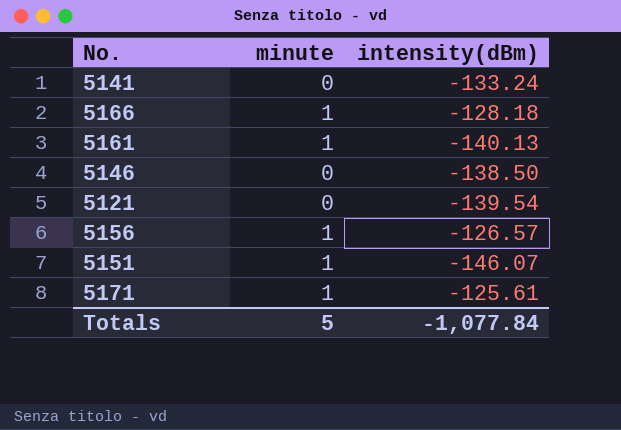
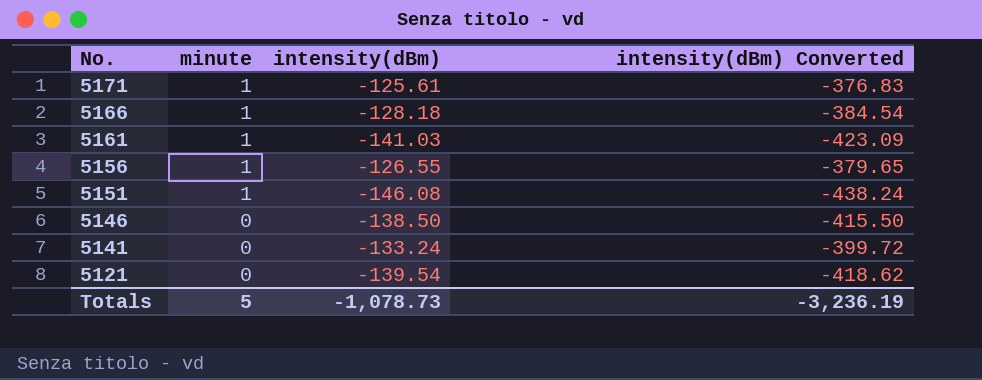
row order: none -> No. descending
column intensity(dBm) Converted | formula: none -> [intensity(dBm)] * 3
5161 | intensity(dBm): -140.13 -> -141.03
5156 | intensity(dBm): -126.57 -> -126.55
5151 | intensity(dBm): -146.07 -> -146.08
Totals | intensity(dBm): -1,077.84 -> -1,078.73

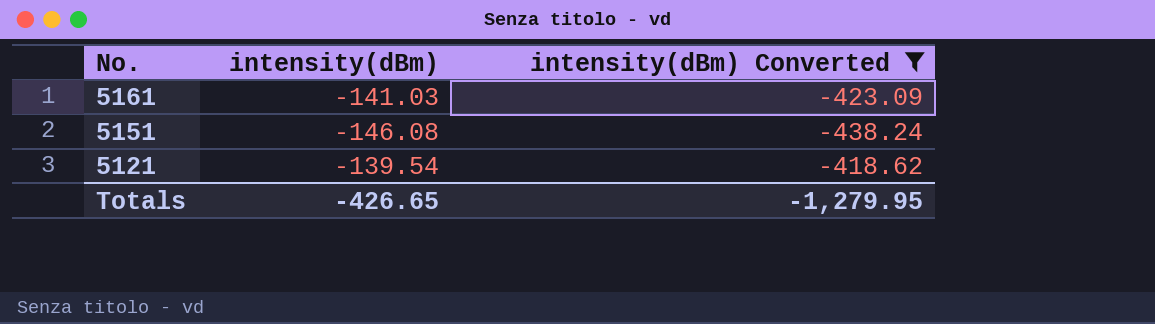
filter: none -> intensity(dBm) Converted <= -418.62
column minute | position: 2 -> none
Totals | intensity(dBm): -1,078.73 -> -426.65
Totals | intensity(dBm) Converted: -3,236.19 -> -1,279.95

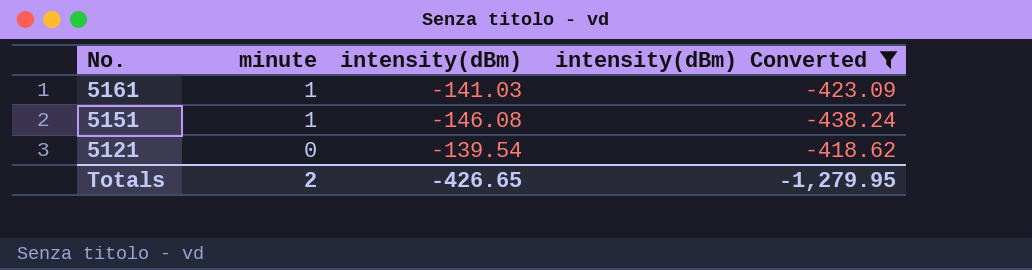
column minute | position: none -> 2

